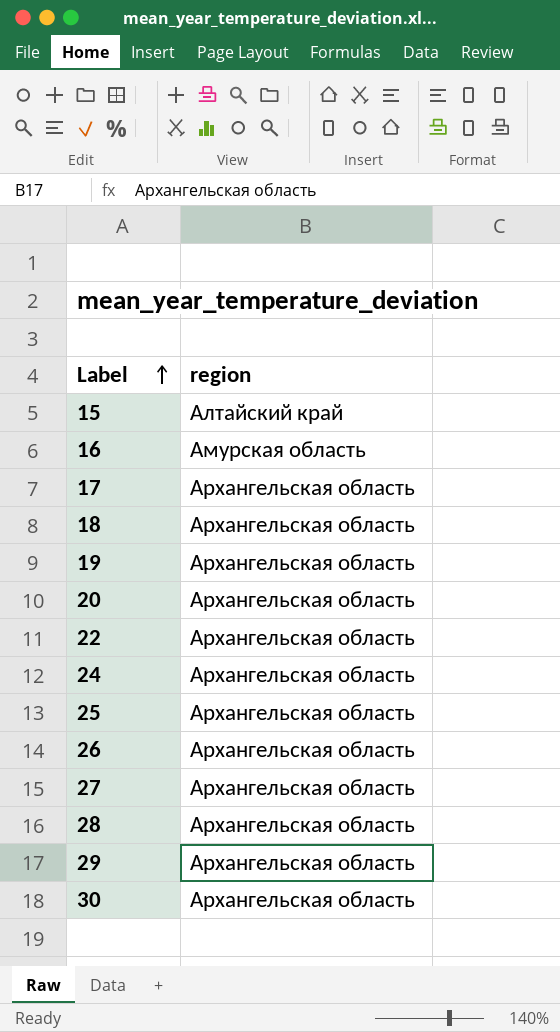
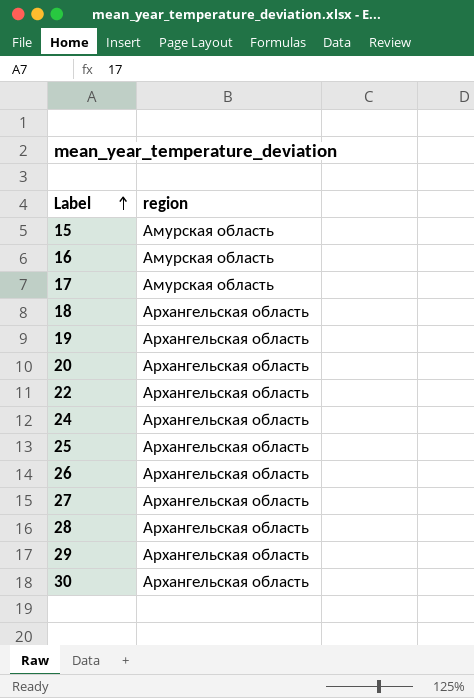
15 | region: Алтайский край -> Амурская область
17 | region: Архангельская область -> Амурская область

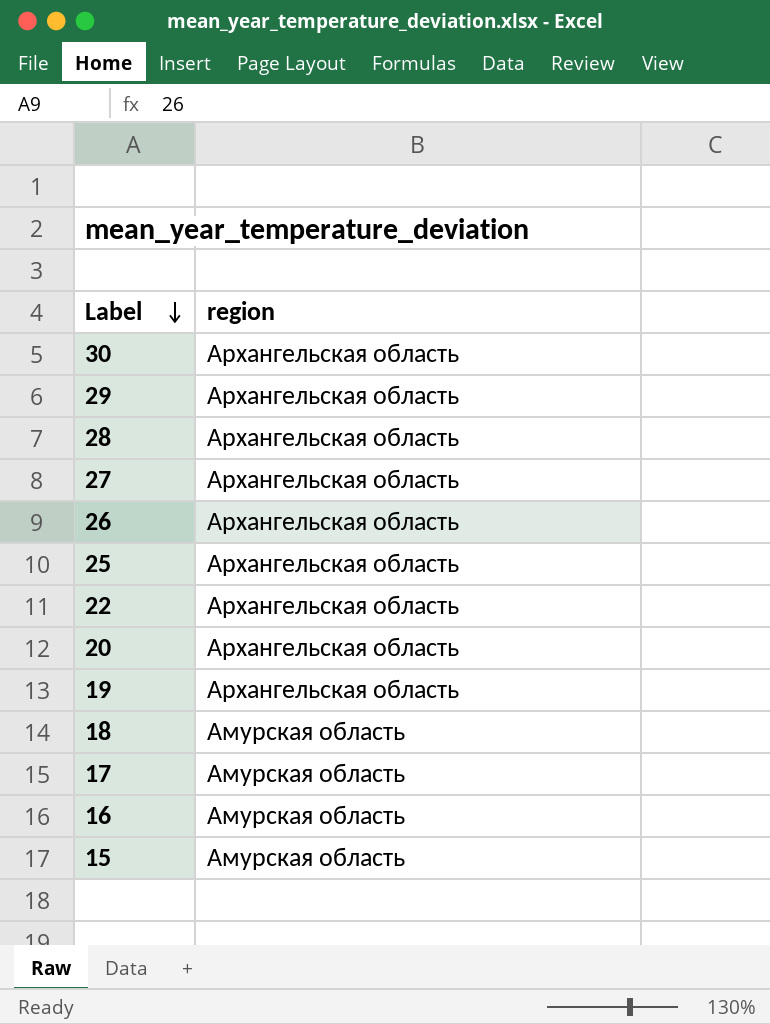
row order: Label ascending -> Label descending
row 24: Архангельская область -> none
18 | region: Архангельская область -> Амурская область

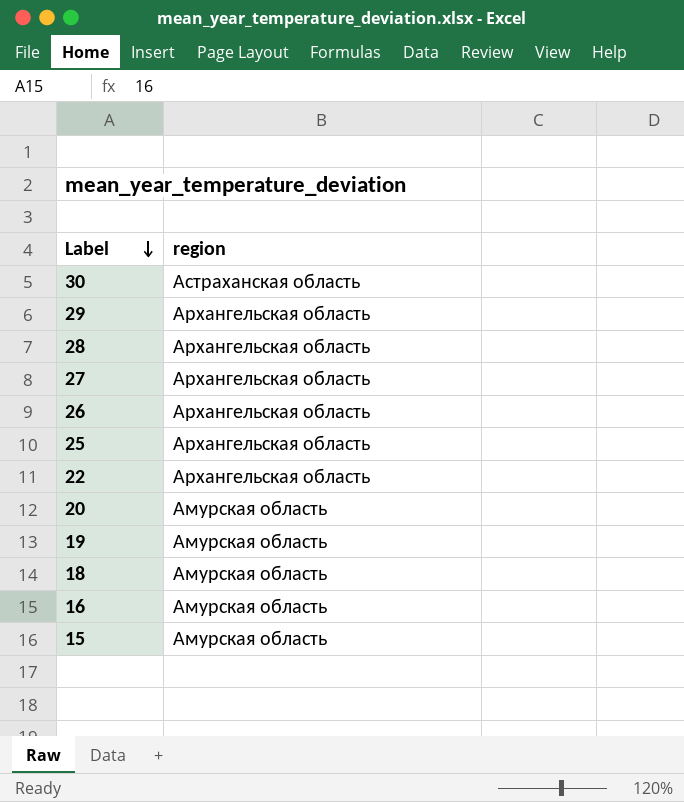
row 17: Амурская область -> none
30 | region: Архангельская область -> Астраханская область
20 | region: Архангельская область -> Амурская область
19 | region: Архангельская область -> Амурская область

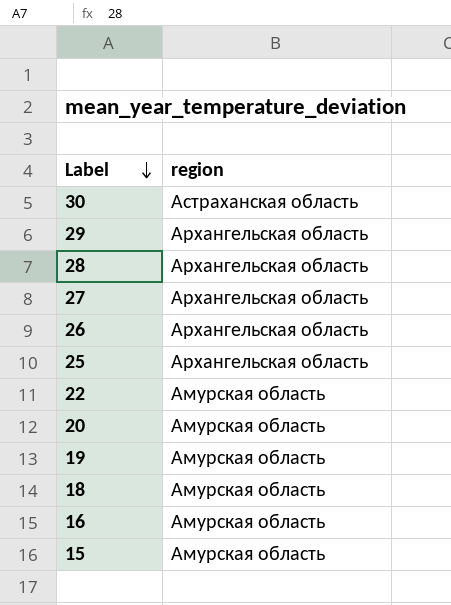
22 | region: Архангельская область -> Амурская область

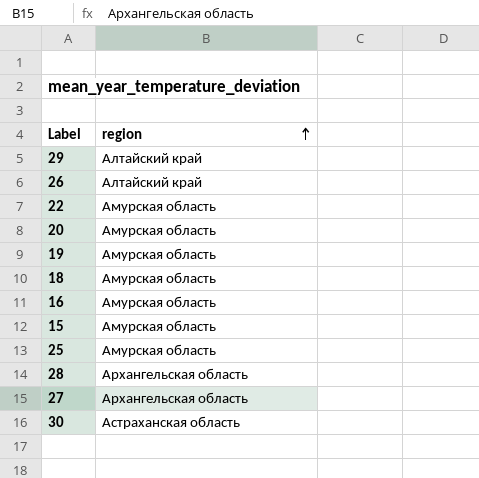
row order: Label descending -> region ascending
29 | region: Архангельская область -> Алтайский край
26 | region: Архангельская область -> Алтайский край
25 | region: Архангельская область -> Амурская область

